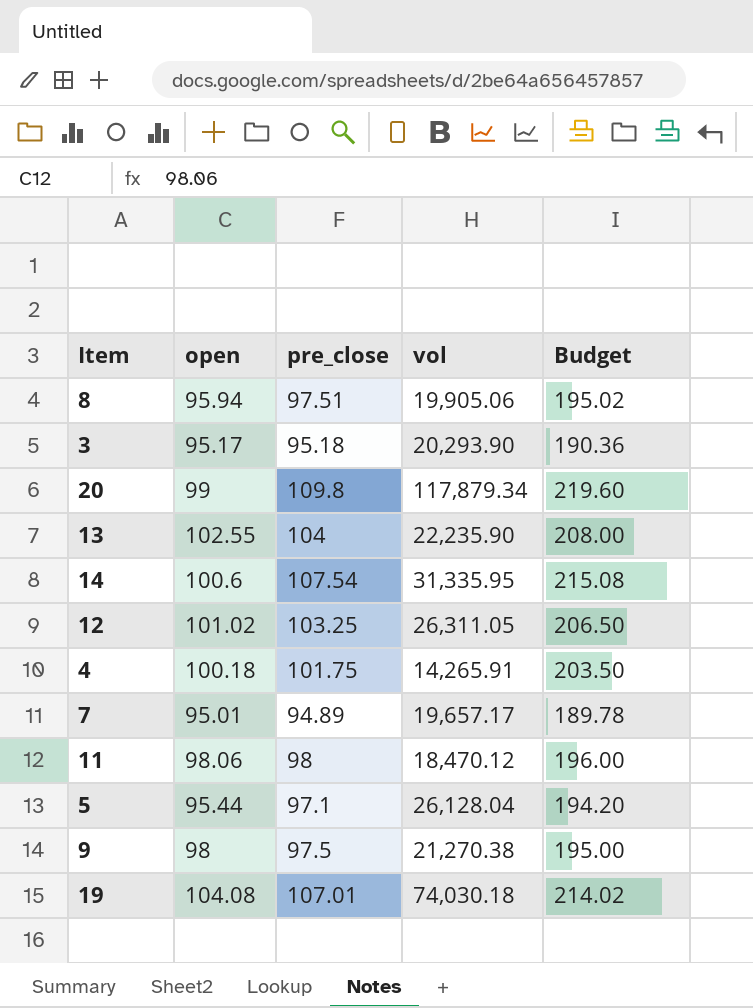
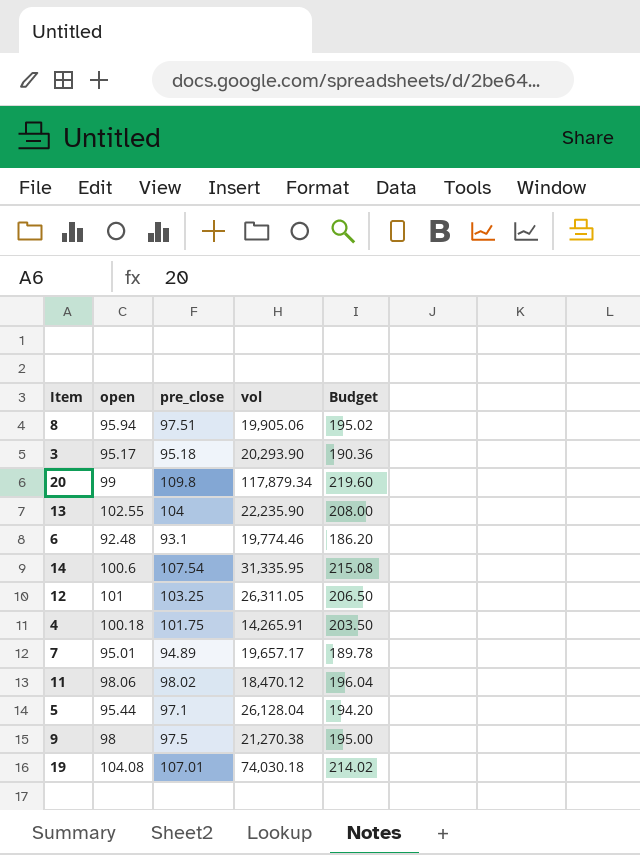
row 6: none -> 92.48 | 93.1 | 19,774.46 | 186.20
12 | open: 101.02 -> 101
11 | pre_close: 98 -> 98.02
11 | Budget: 196.00 -> 196.04

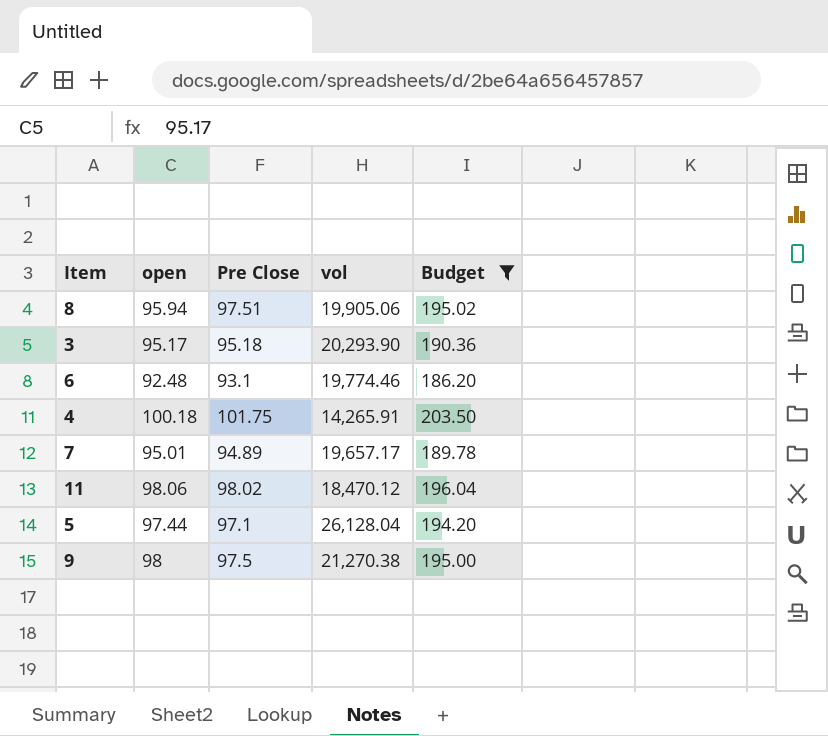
filter: none -> Budget <= 203.50
column name: pre_close -> Pre Close
5 | open: 95.44 -> 97.44

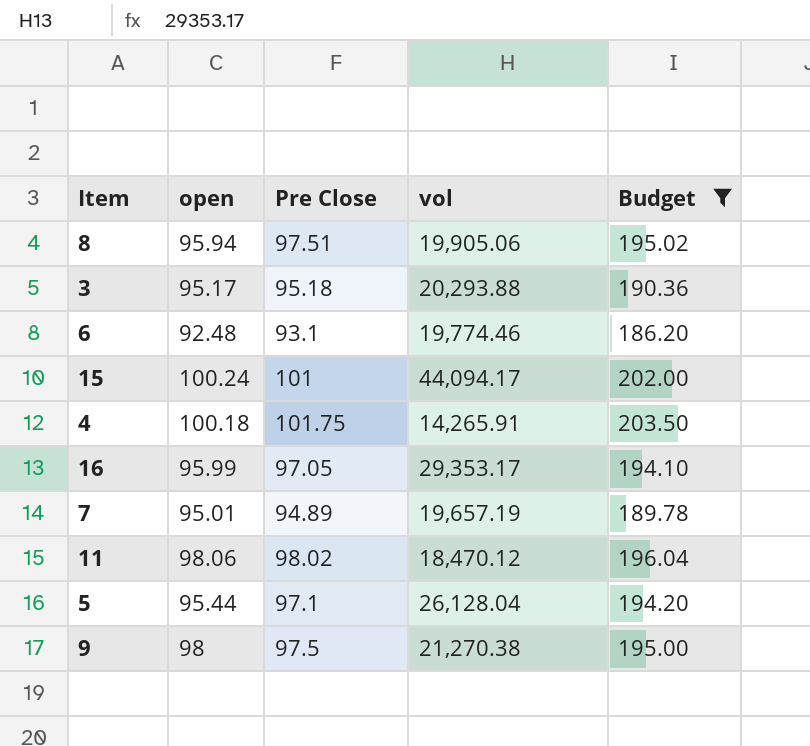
3 | vol: 20,293.90 -> 20,293.88
row 15: none -> 100.24 | 101 | 44,094.17 | 202.00
row 16: none -> 95.99 | 97.05 | 29,353.17 | 194.10
7 | vol: 19,657.17 -> 19,657.19
5 | open: 97.44 -> 95.44

